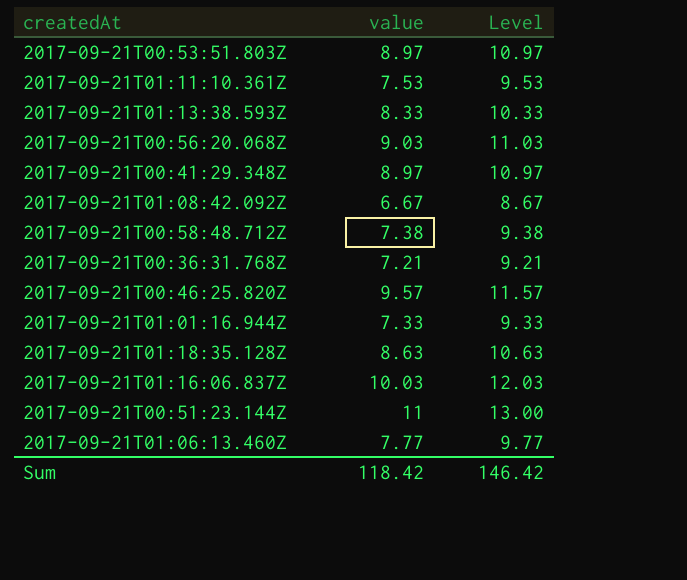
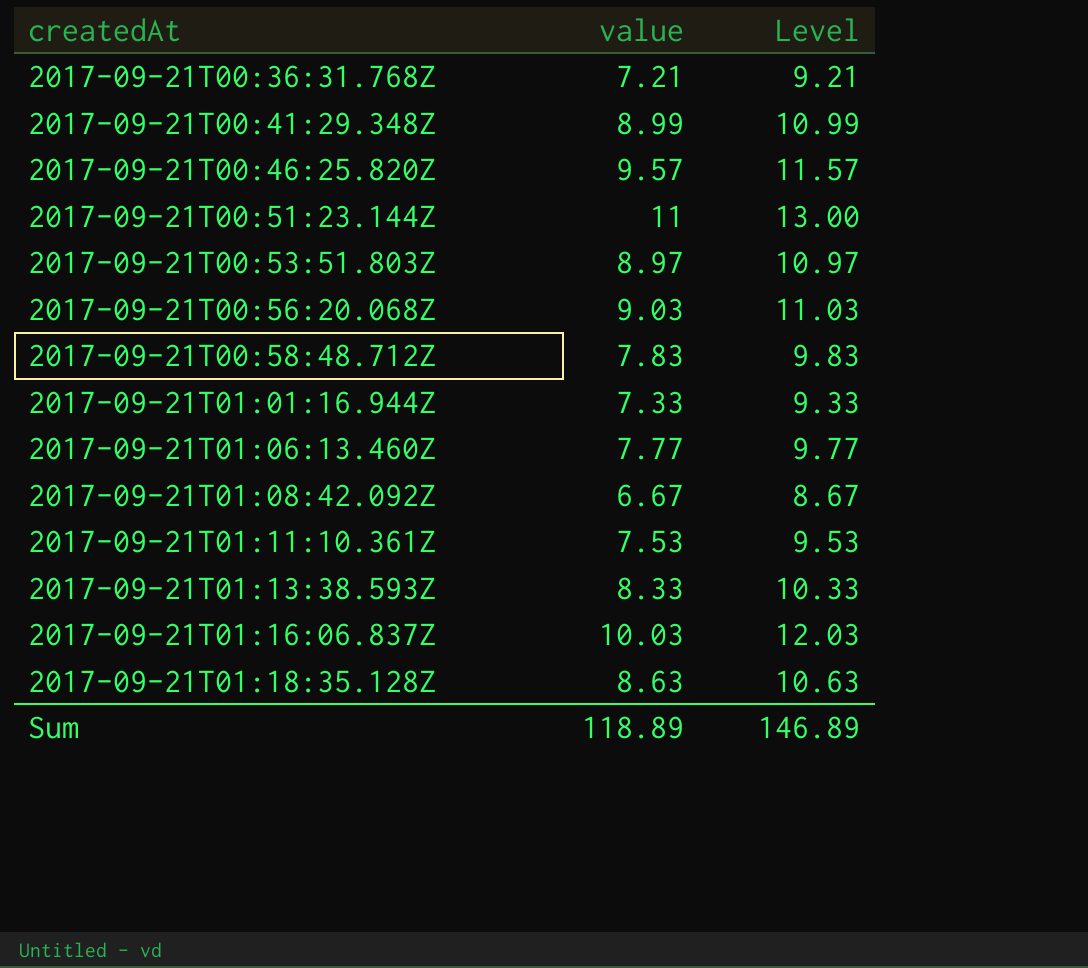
row order: none -> createdAt ascending
2017-09-21T00:41:29.348Z | value: 8.97 -> 8.99
2017-09-21T00:41:29.348Z | Level: 10.97 -> 10.99
2017-09-21T00:58:48.712Z | value: 7.38 -> 7.83
2017-09-21T00:58:48.712Z | Level: 9.38 -> 9.83
Sum | value: 118.42 -> 118.89
Sum | Level: 146.42 -> 146.89

